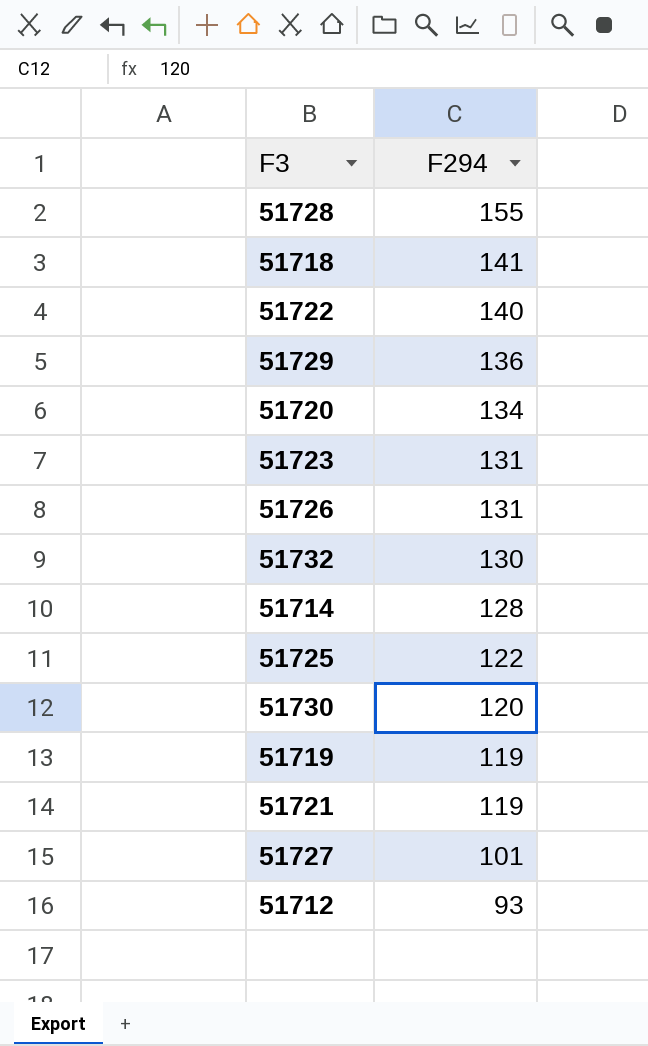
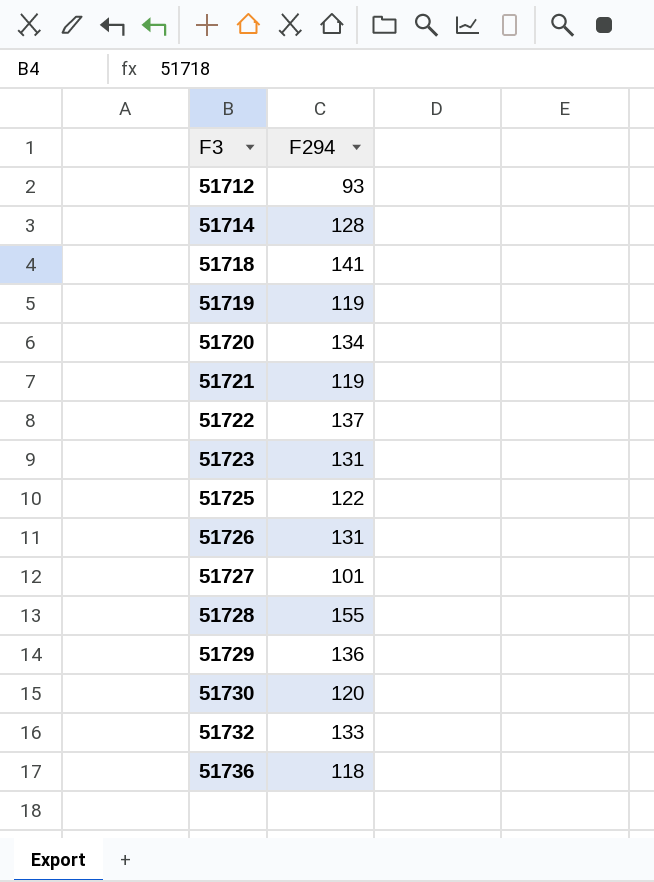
row order: F294 descending -> F3 ascending
51722 | F294: 140 -> 137
51732 | F294: 130 -> 133
row 51736: none -> 118

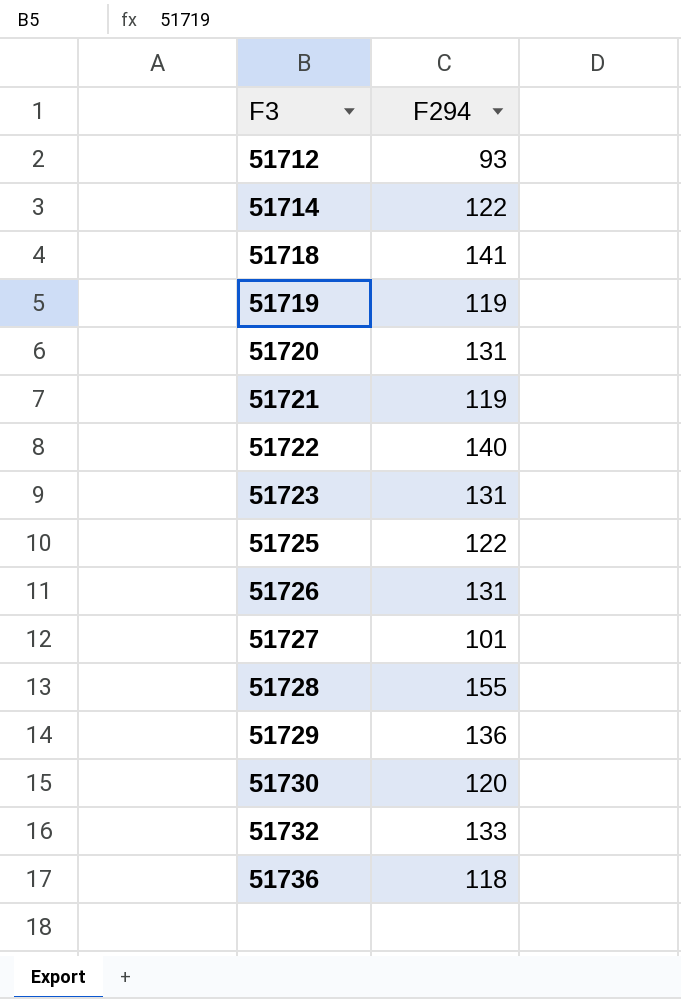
51714 | F294: 128 -> 122
51720 | F294: 134 -> 131
51722 | F294: 137 -> 140

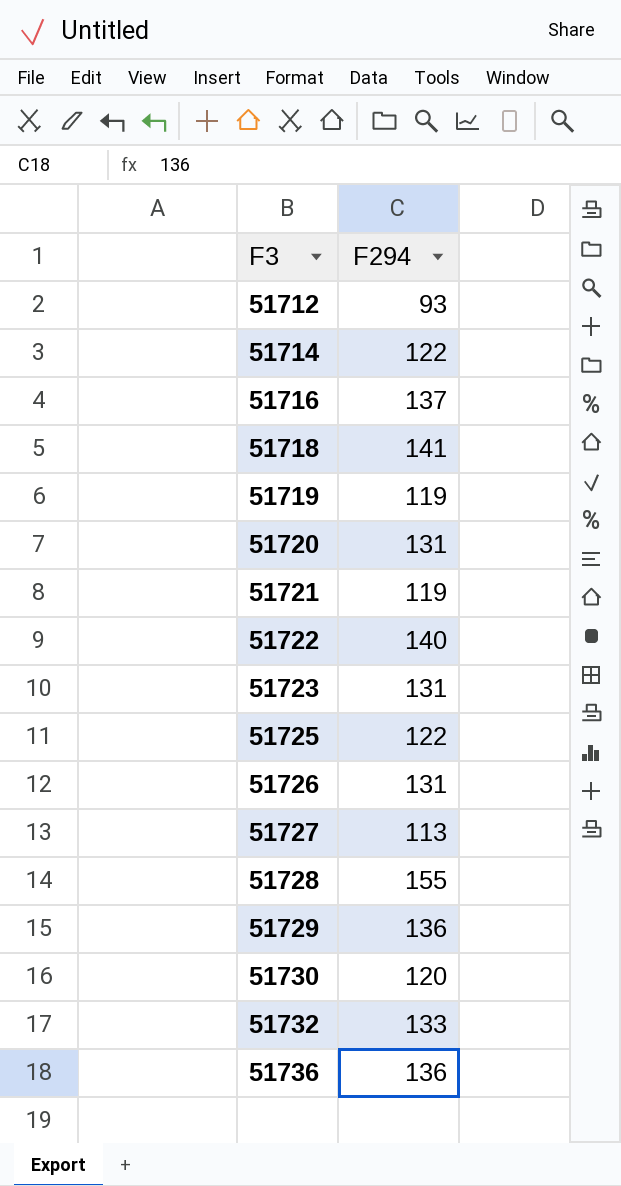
row 51716: none -> 137
51727 | F294: 101 -> 113
51736 | F294: 118 -> 136

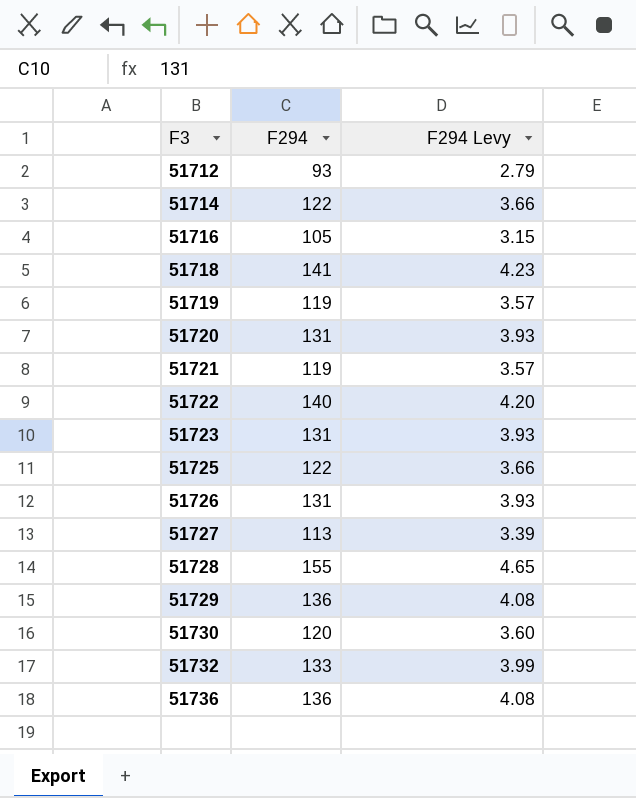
column F294 Levy | formula: none -> [F294] * 0.03
51716 | F294: 137 -> 105

